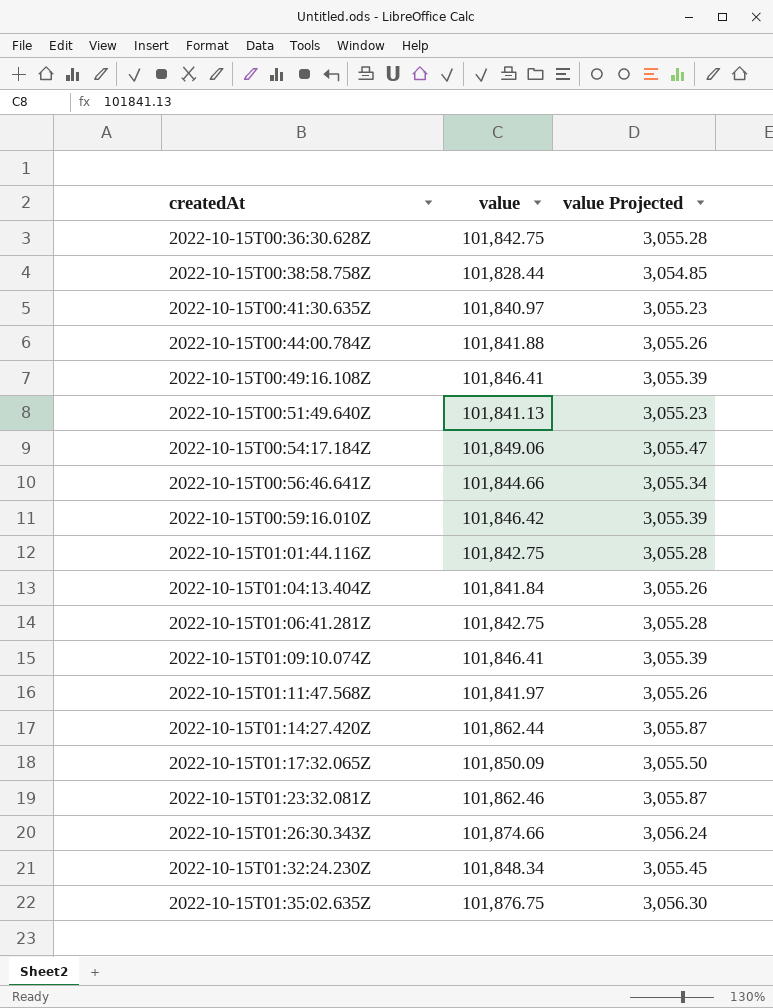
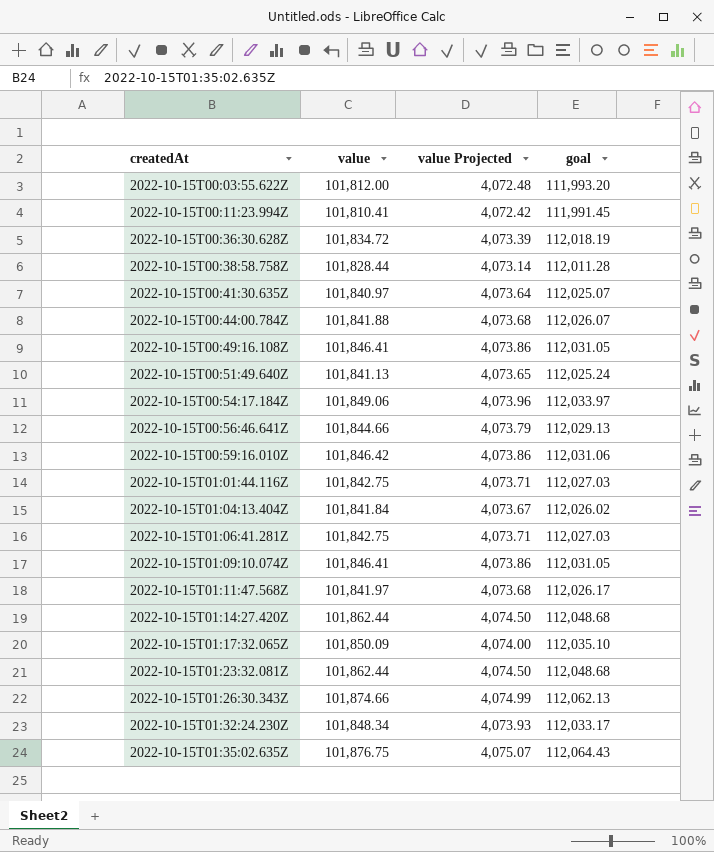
column value Projected | formula: [value] * 0.03 -> [value] * 0.04
column goal | formula: none -> [value] * 1.1
row 2022-10-15T00:03:55.622Z: none -> 101,812.00 | 4,072.48 | 111,993.20
row 2022-10-15T00:11:23.994Z: none -> 101,810.41 | 4,072.42 | 111,991.45
2022-10-15T00:36:30.628Z | value: 101,842.75 -> 101,834.72
2022-10-15T01:23:32.081Z | value: 101,862.46 -> 101,862.44

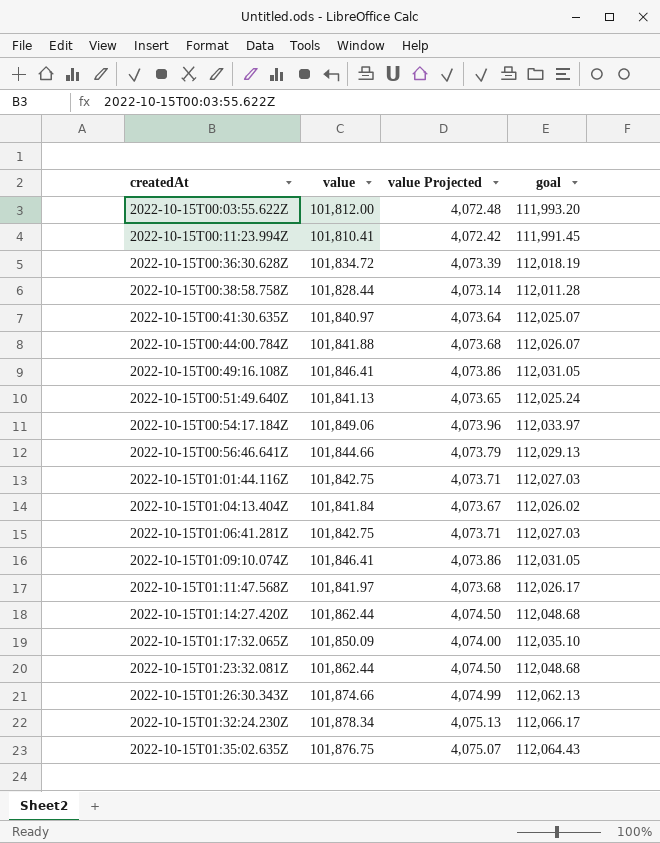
row 2022-10-15T00:59:16.010Z: 101,846.42 | 4,073.86 | 112,031.06 -> none
2022-10-15T01:32:24.230Z | value: 101,848.34 -> 101,878.34
2022-10-15T01:32:24.230Z | value Projected: 4,073.93 -> 4,075.13
2022-10-15T01:32:24.230Z | goal: 112,033.17 -> 112,066.17

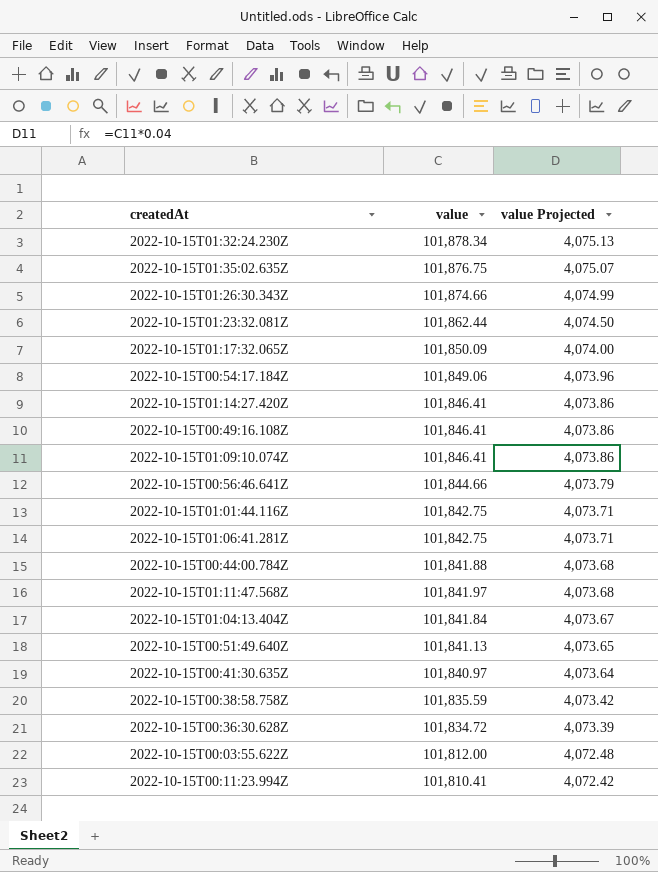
row order: createdAt ascending -> value Projected descending
column goal | formula: [value] * 1.1 -> none
2022-10-15T01:14:27.420Z | value: 101,862.44 -> 101,846.41
2022-10-15T01:14:27.420Z | value Projected: 4,074.50 -> 4,073.86
2022-10-15T00:38:58.758Z | value: 101,828.44 -> 101,835.59
2022-10-15T00:38:58.758Z | value Projected: 4,073.14 -> 4,073.42

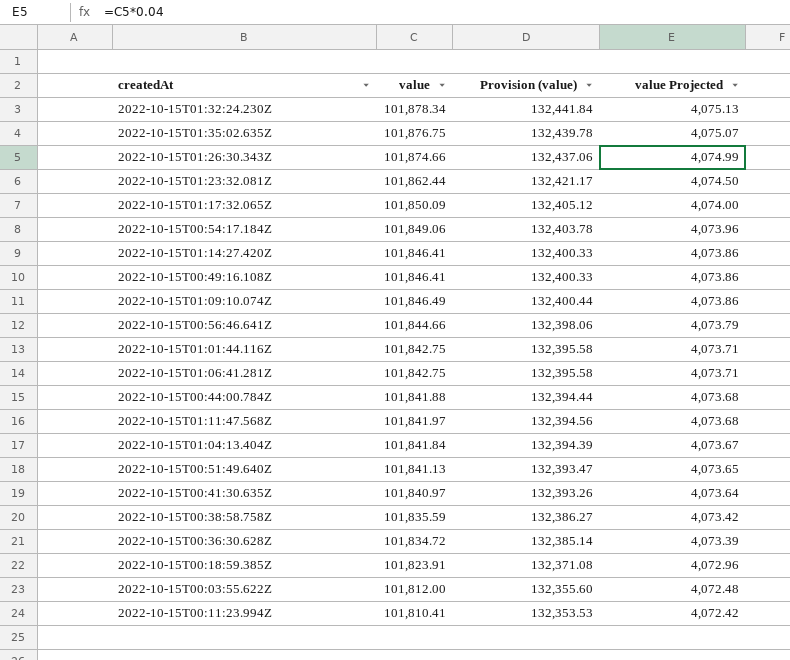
column Provision (value) | formula: none -> [value] * 1.3
2022-10-15T01:09:10.074Z | value: 101,846.41 -> 101,846.49
row 2022-10-15T00:18:59.385Z: none -> 101,823.91 | 132,371.08 | 4,072.96

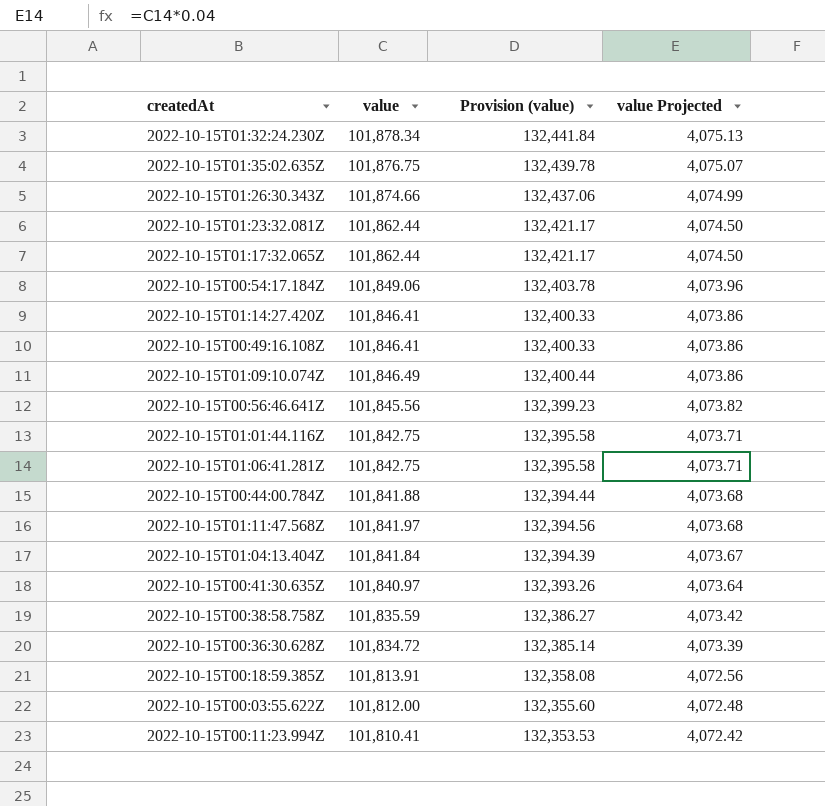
row 2022-10-15T00:51:49.640Z: 101,841.13 | 132,393.47 | 4,073.65 -> none
2022-10-15T01:17:32.065Z | value: 101,850.09 -> 101,862.44
2022-10-15T01:17:32.065Z | Provision (value): 132,405.12 -> 132,421.17
2022-10-15T01:17:32.065Z | value Projected: 4,074.00 -> 4,074.50
2022-10-15T00:56:46.641Z | value: 101,844.66 -> 101,845.56
2022-10-15T00:56:46.641Z | Provision (value): 132,398.06 -> 132,399.23
2022-10-15T00:56:46.641Z | value Projected: 4,073.79 -> 4,073.82
2022-10-15T00:18:59.385Z | value: 101,823.91 -> 101,813.91
2022-10-15T00:18:59.385Z | Provision (value): 132,371.08 -> 132,358.08
2022-10-15T00:18:59.385Z | value Projected: 4,072.96 -> 4,072.56

